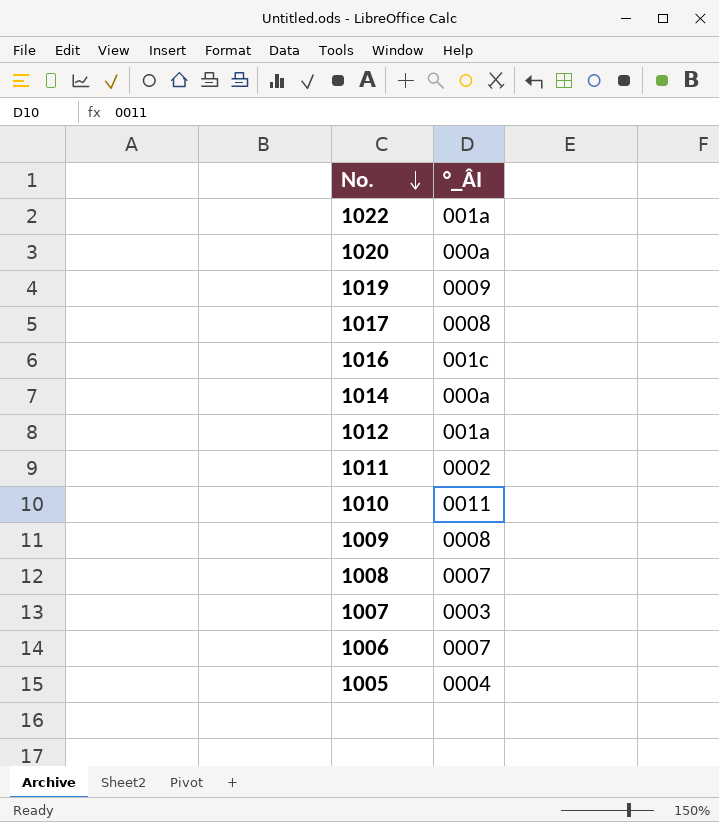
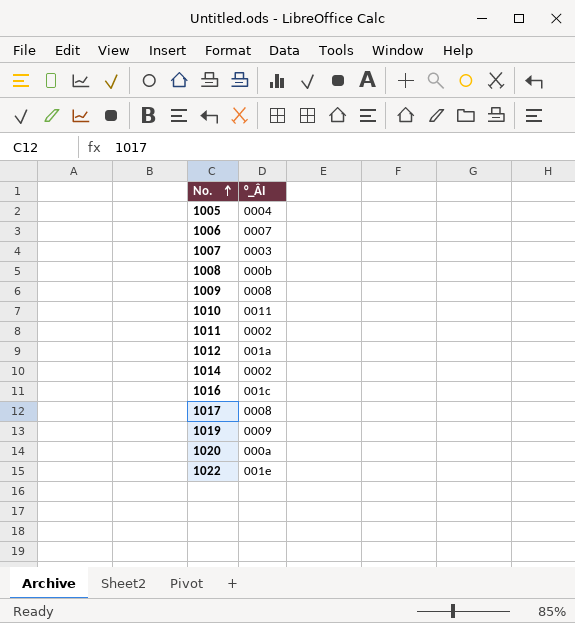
row order: No. descending -> No. ascending
1008 | °_ÂI: 0007 -> 000b
1014 | °_ÂI: 000a -> 0002
1022 | °_ÂI: 001a -> 001e

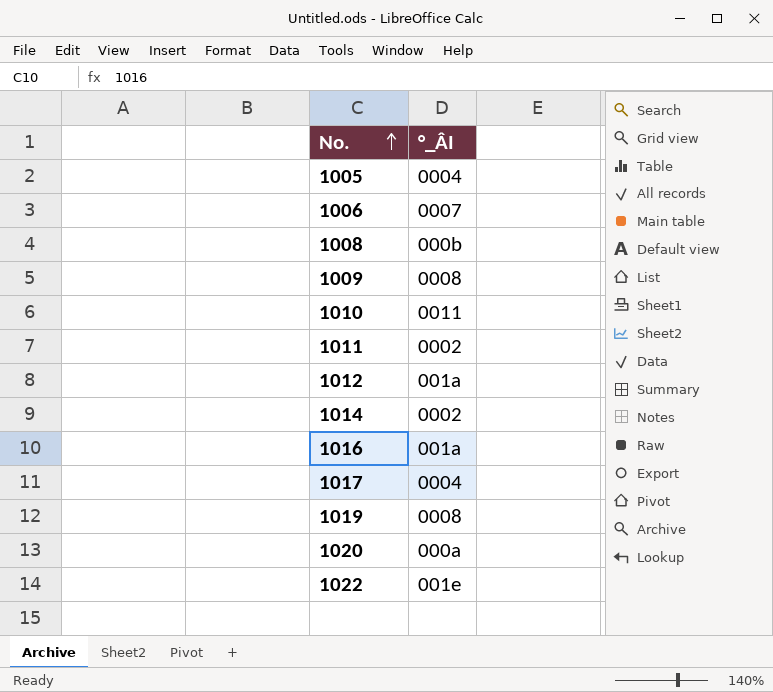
row 1007: 0003 -> none
1016 | °_ÂI: 001c -> 001a
1017 | °_ÂI: 0008 -> 0004
1019 | °_ÂI: 0009 -> 0008

